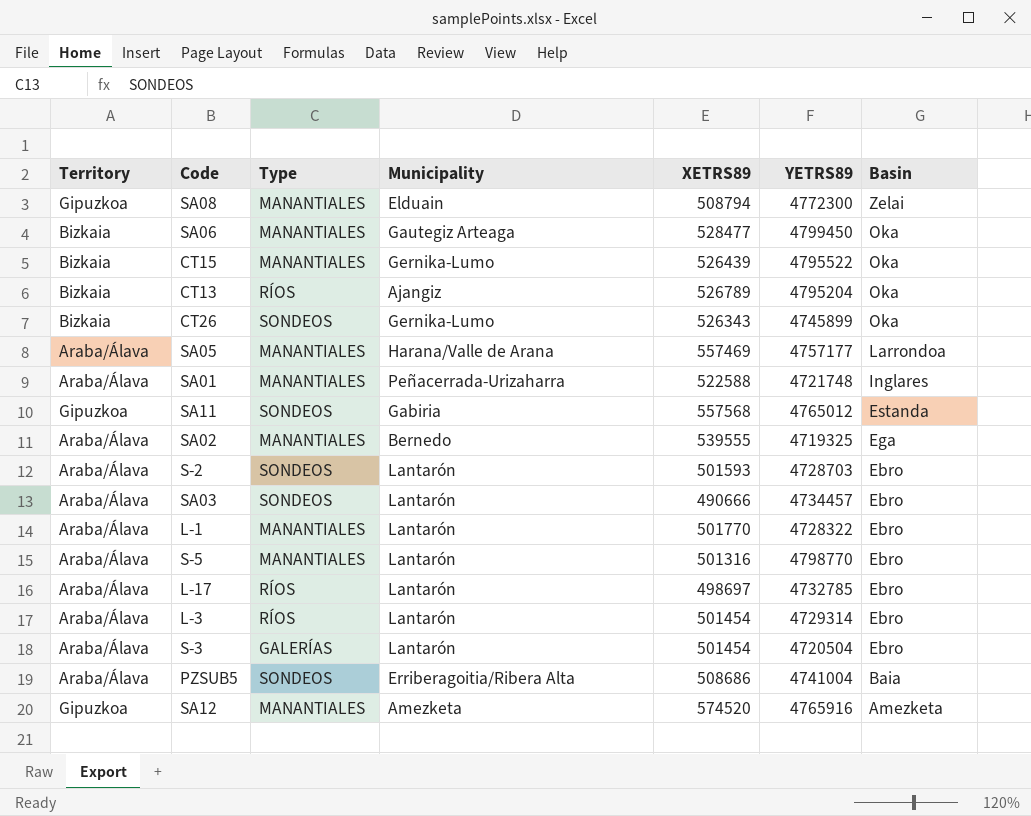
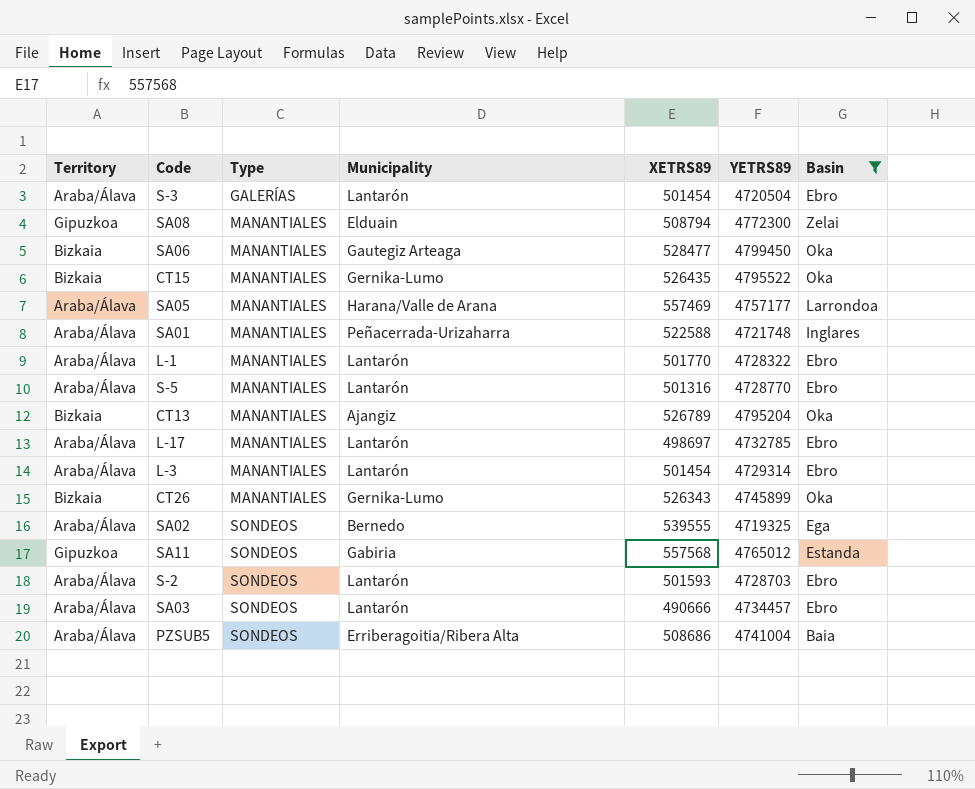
filter: none -> Basin != Amezketa
row order: Basin descending -> Type ascending
CT15 | XETRS89: 526439 -> 526435
S-5 | YETRS89: 4798770 -> 4728770
CT13 | Type: RÍOS -> MANANTIALES
L-17 | Type: RÍOS -> MANANTIALES
L-3 | Type: RÍOS -> MANANTIALES
CT26 | Type: SONDEOS -> MANANTIALES
SA02 | Type: MANANTIALES -> SONDEOS

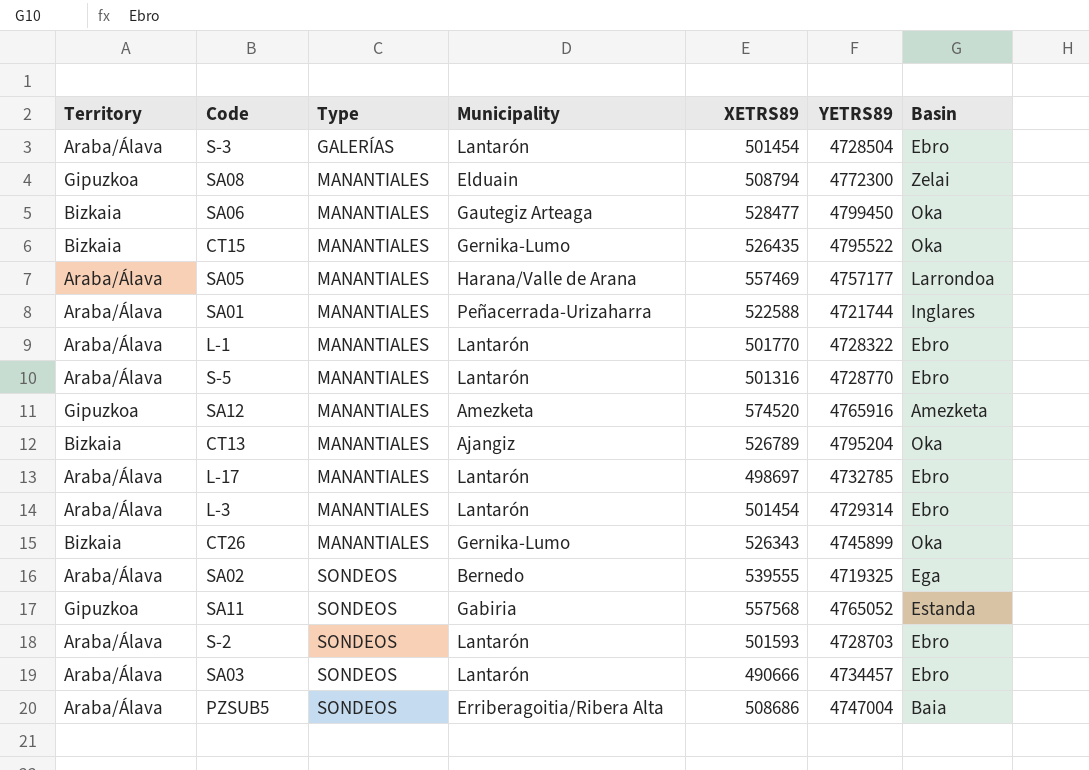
filter: Basin != Amezketa -> none
S-3 | YETRS89: 4720504 -> 4728504
SA01 | YETRS89: 4721748 -> 4721744
SA11 | YETRS89: 4765012 -> 4765052
PZSUB5 | YETRS89: 4741004 -> 4747004

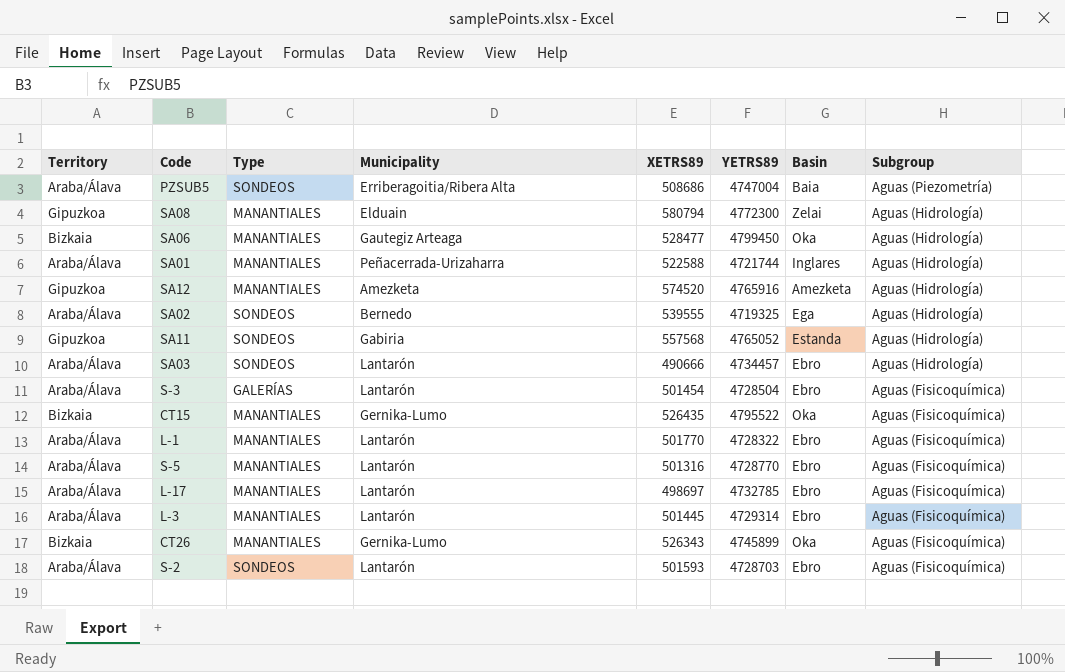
row order: Type ascending -> Subgroup descending
column Subgroup | position: none -> 8
row SA05: Araba/Álava | MANANTIALES | Harana/Valle de Arana | 557469 | 4757177 | Larrondoa -> none
row CT13: Bizkaia | MANANTIALES | Ajangiz | 526789 | 4795204 | Oka -> none
SA08 | XETRS89: 508794 -> 580794
L-3 | XETRS89: 501454 -> 501445

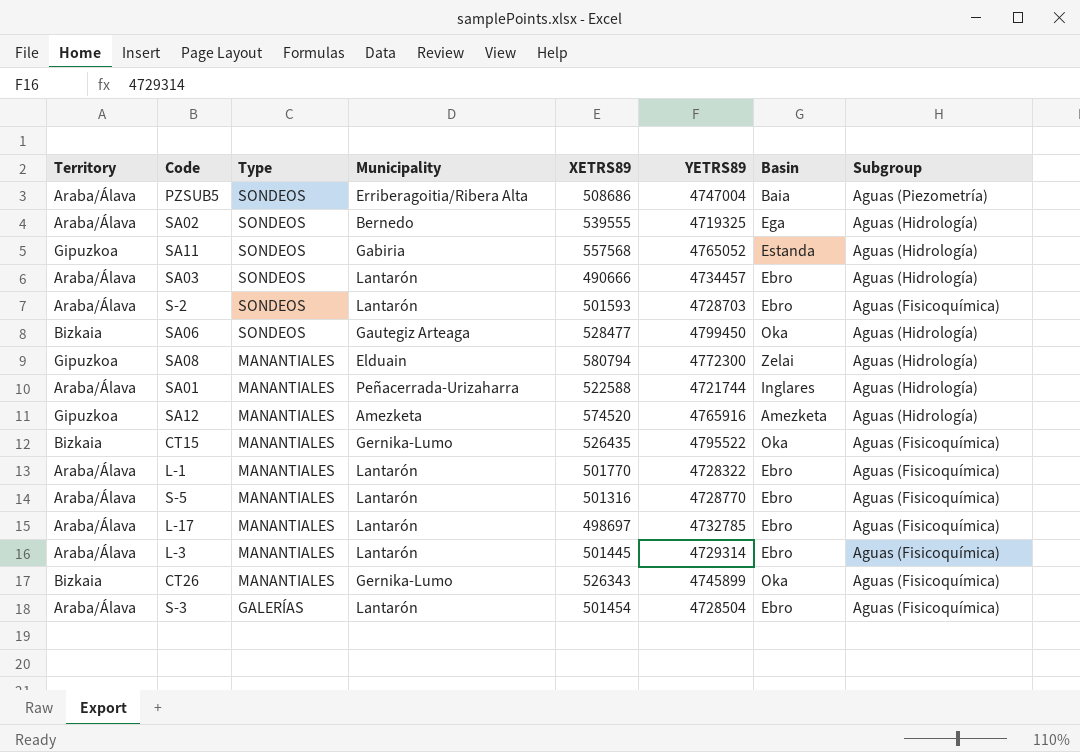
row order: Subgroup descending -> Type descending
SA06 | Type: MANANTIALES -> SONDEOS

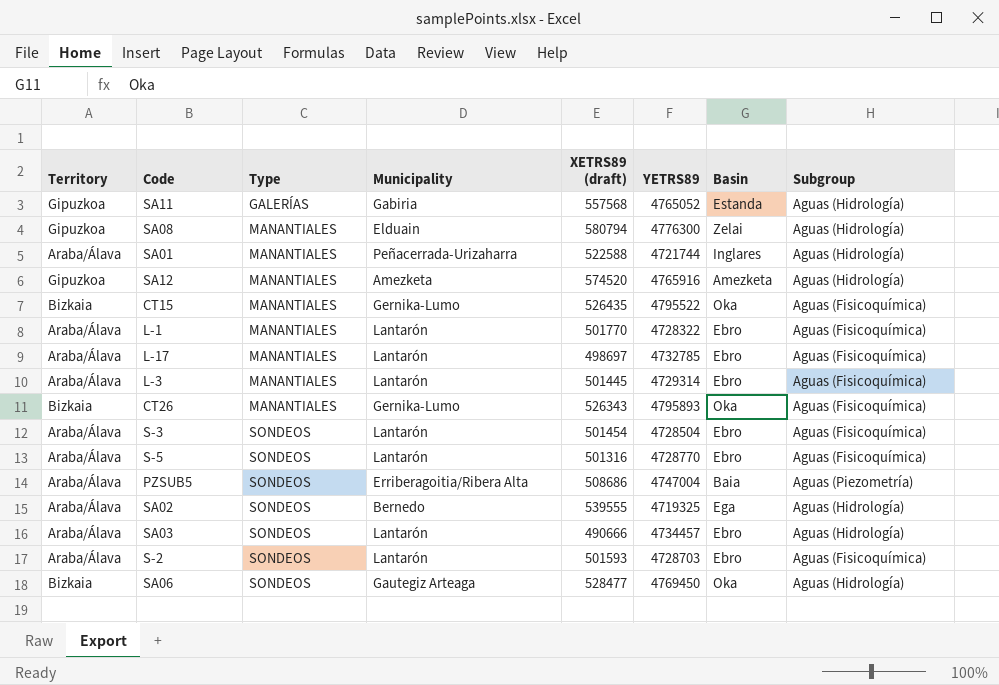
row order: Type descending -> Type ascending
column name: XETRS89 -> XETRS89 (draft)
SA11 | Type: SONDEOS -> GALERÍAS
SA08 | YETRS89: 4772300 -> 4776300
CT26 | YETRS89: 4745899 -> 4795893
S-3 | Type: GALERÍAS -> SONDEOS
S-5 | Type: MANANTIALES -> SONDEOS
SA06 | YETRS89: 4799450 -> 4769450

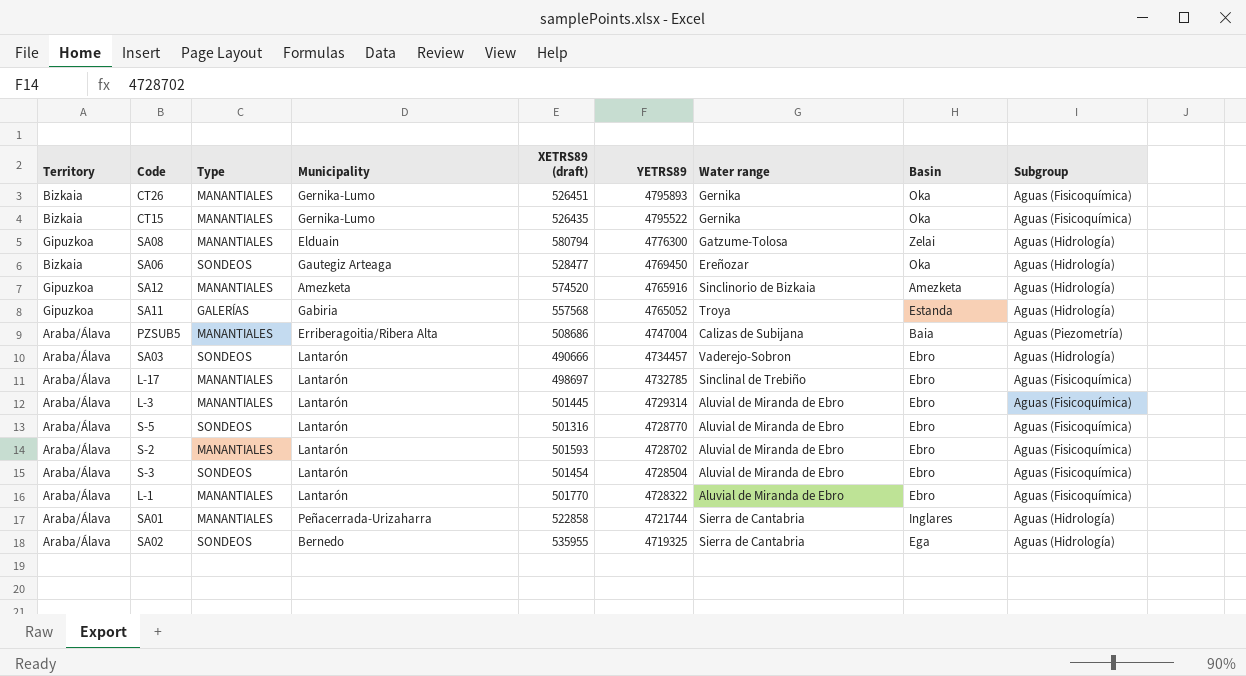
row order: Type ascending -> YETRS89 descending
column Water range | position: none -> 7
CT26 | XETRS89 (draft): 526343 -> 526451
PZSUB5 | Type: SONDEOS -> MANANTIALES
S-2 | Type: SONDEOS -> MANANTIALES
S-2 | YETRS89: 4728703 -> 4728702
SA01 | XETRS89 (draft): 522588 -> 522858
SA02 | XETRS89 (draft): 539555 -> 535955

